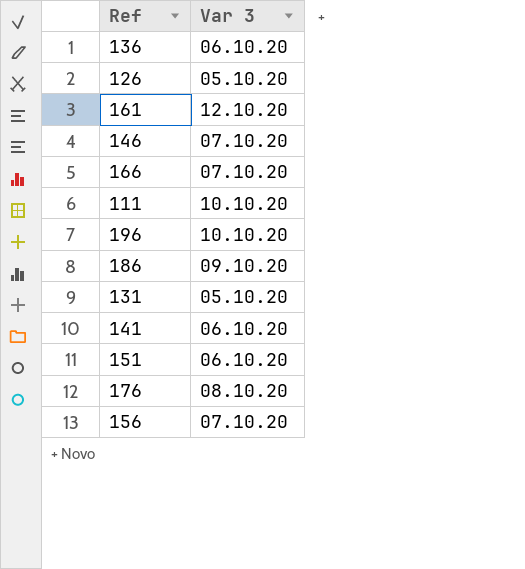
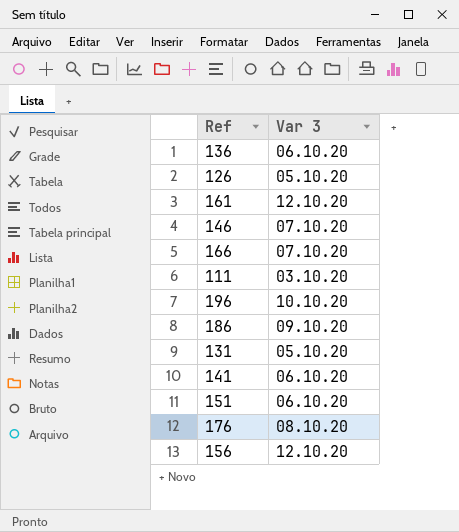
111 | Var 3: 10.10.20 -> 03.10.20
156 | Var 3: 07.10.20 -> 12.10.20

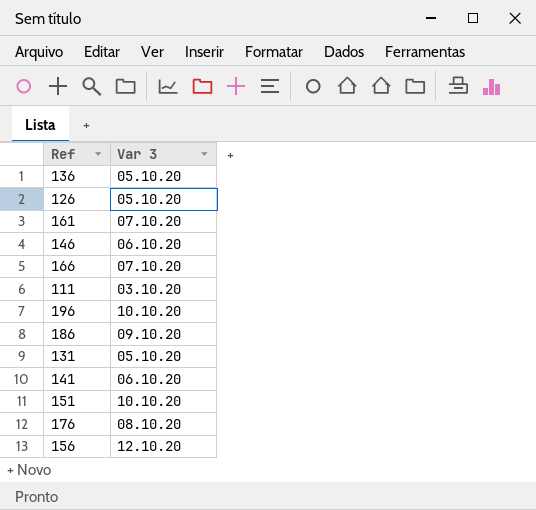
136 | Var 3: 06.10.20 -> 05.10.20
161 | Var 3: 12.10.20 -> 07.10.20
146 | Var 3: 07.10.20 -> 06.10.20
151 | Var 3: 06.10.20 -> 10.10.20

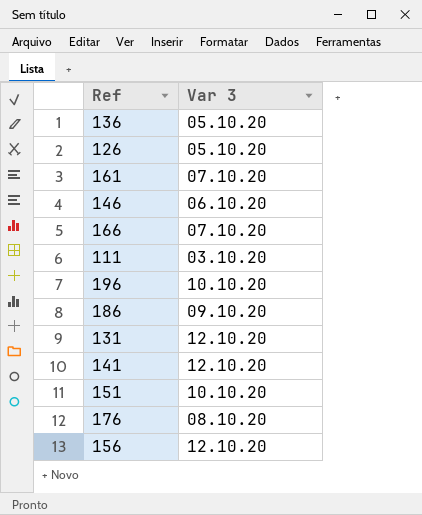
131 | Var 3: 05.10.20 -> 12.10.20
141 | Var 3: 06.10.20 -> 12.10.20

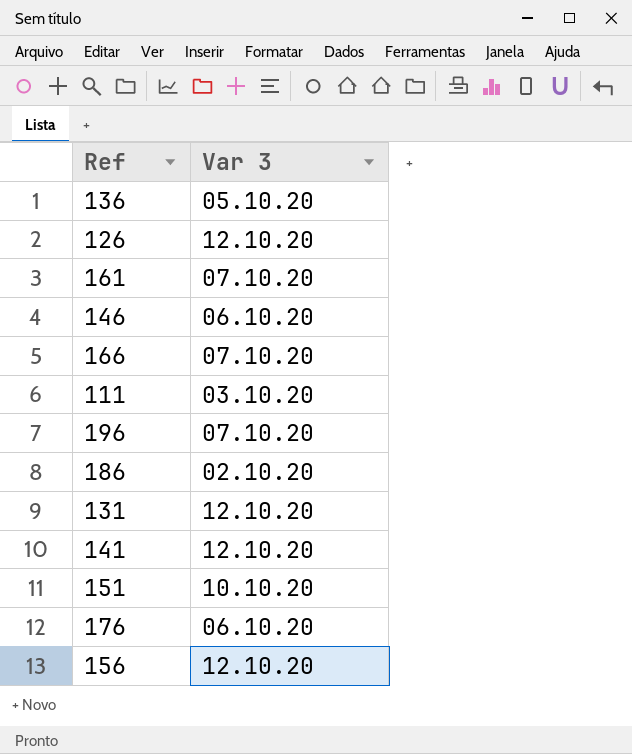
126 | Var 3: 05.10.20 -> 12.10.20
196 | Var 3: 10.10.20 -> 07.10.20
186 | Var 3: 09.10.20 -> 02.10.20
176 | Var 3: 08.10.20 -> 06.10.20

